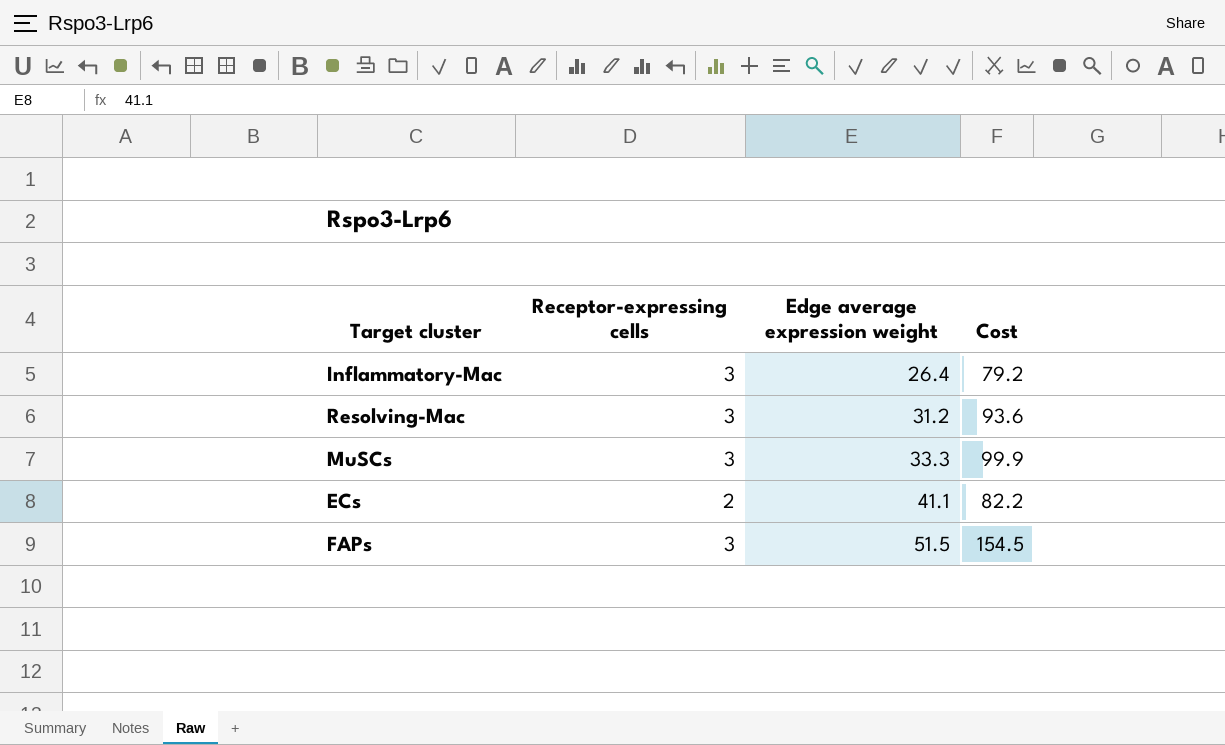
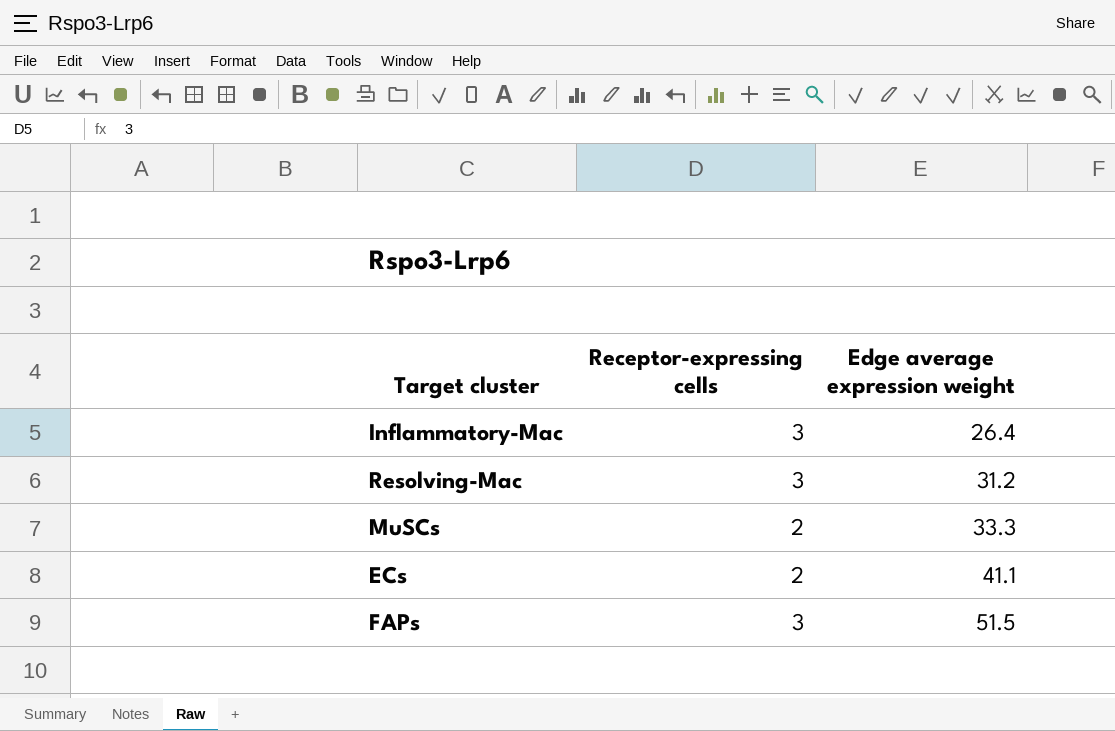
column Cost | formula: [Receptor-expressing cells] * [Edge average expression weight] -> none
MuSCs | Receptor-expressing cells: 3 -> 2

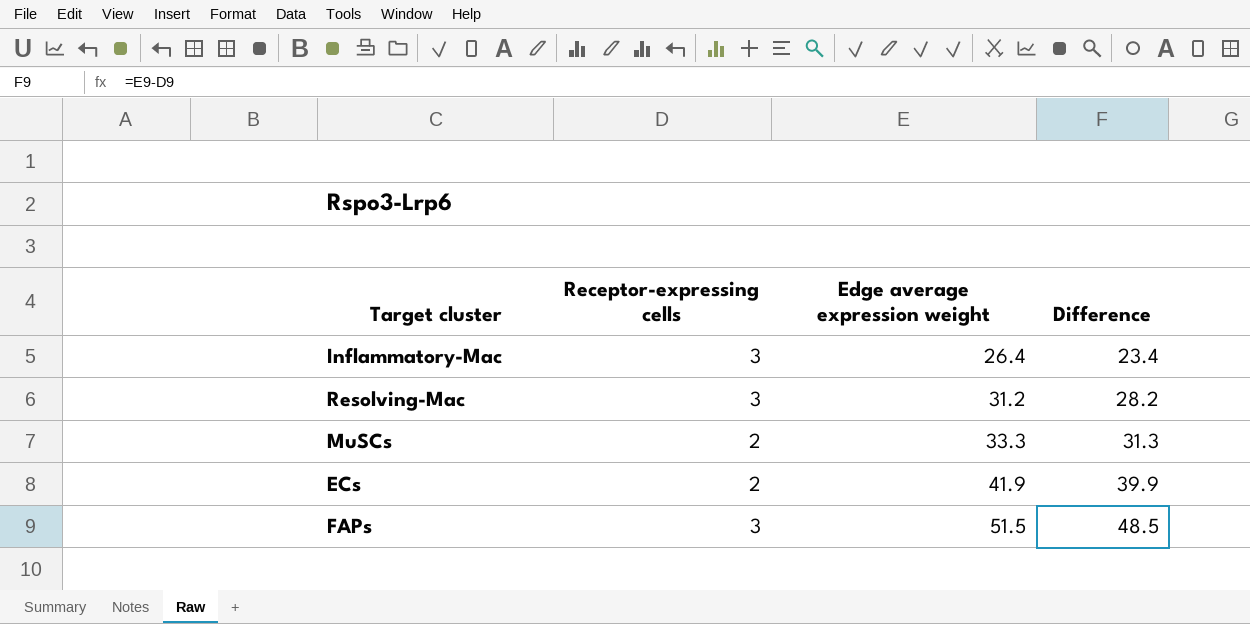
column Difference | formula: none -> [Edge average expression weight] - [Receptor-expressing cells]
ECs | Edge average expression weight: 41.1 -> 41.9

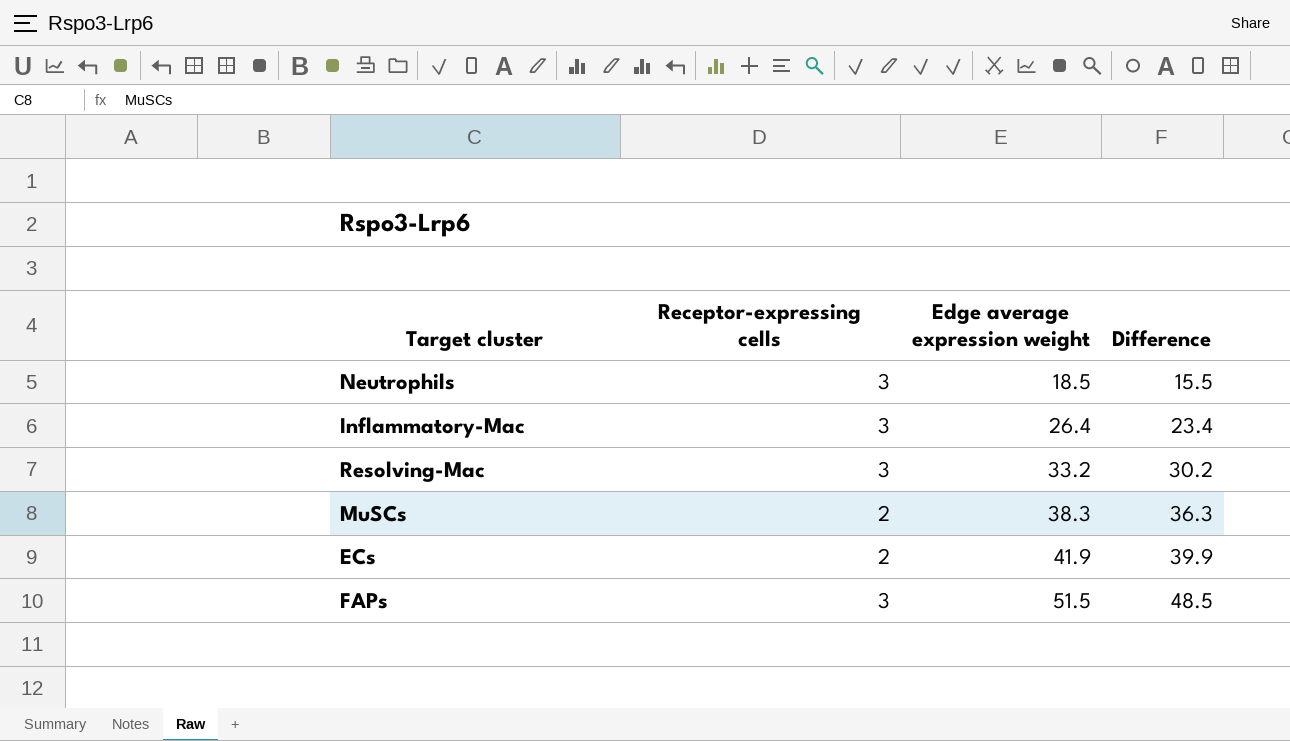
row Neutrophils: none -> 3 | 18.5 | 15.5
Resolving-Mac | Edge average expression weight: 31.2 -> 33.2
Resolving-Mac | Difference: 28.2 -> 30.2
MuSCs | Edge average expression weight: 33.3 -> 38.3
MuSCs | Difference: 31.3 -> 36.3

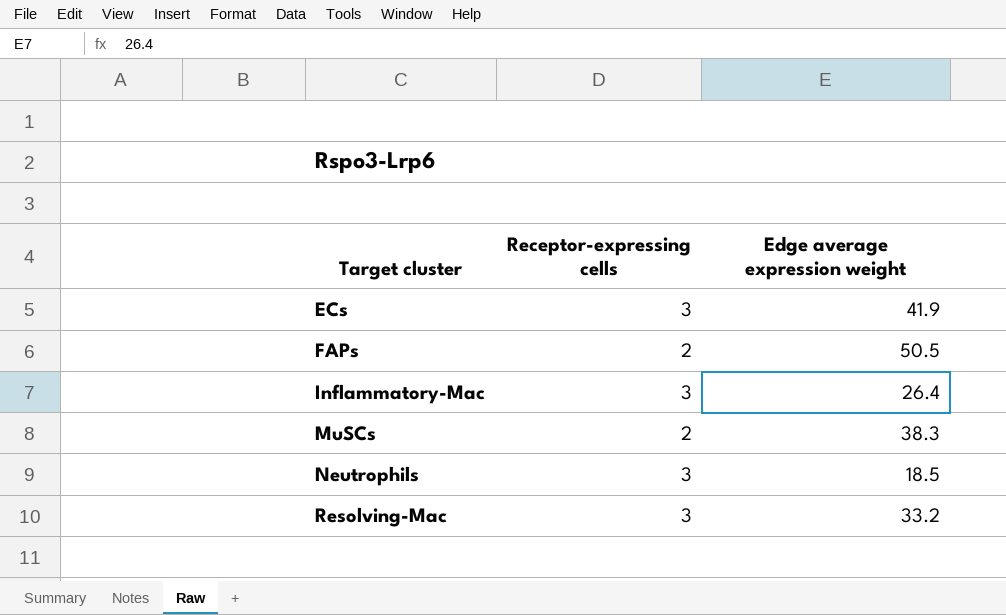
row order: Edge average expression weight ascending -> Target cluster ascending
column Difference | formula: [Edge average expression weight] - [Receptor-expressing cells] -> none
ECs | Receptor-expressing cells: 2 -> 3
FAPs | Receptor-expressing cells: 3 -> 2
FAPs | Edge average expression weight: 51.5 -> 50.5

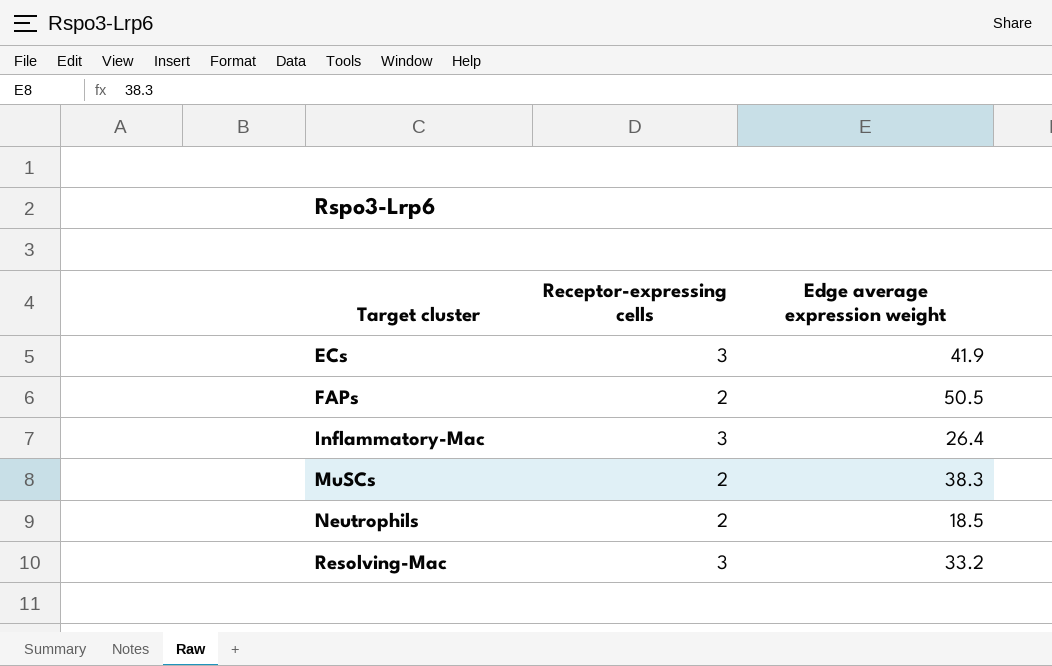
Neutrophils | Receptor-expressing cells: 3 -> 2

